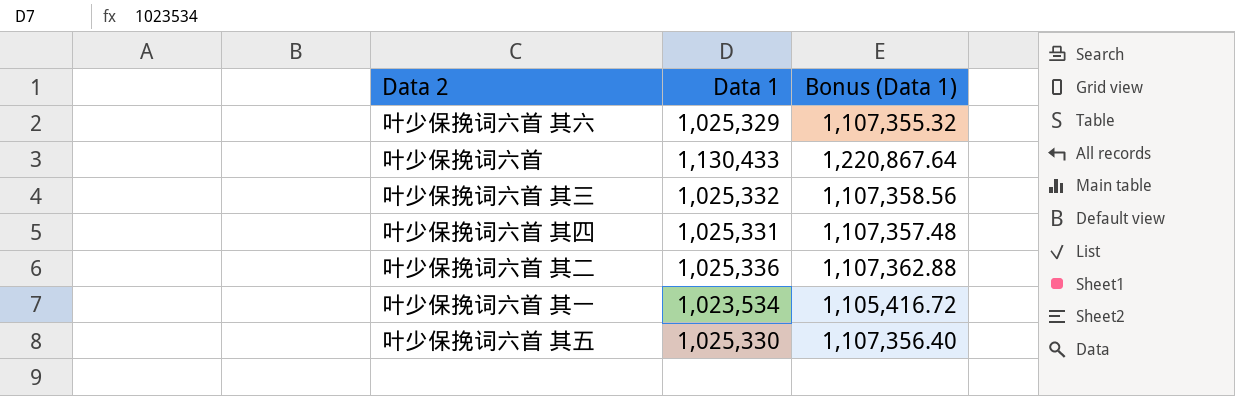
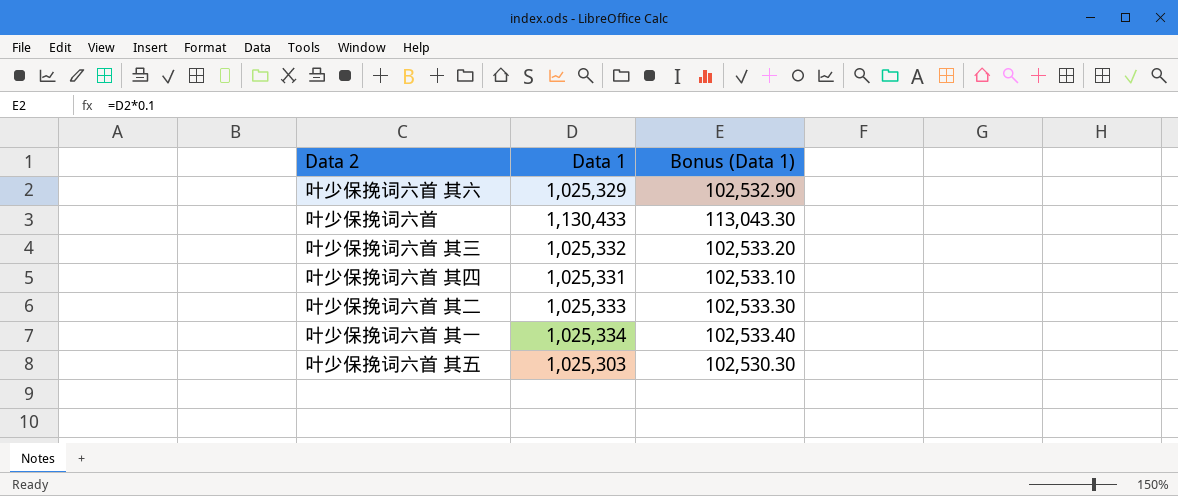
column Bonus (Data 1) | formula: [Data 1] * 1.08 -> [Data 1] * 0.1
叶少保挽词六首 其二 | Data 1: 1,025,336 -> 1,025,333
叶少保挽词六首 其一 | Data 1: 1,023,534 -> 1,025,334
叶少保挽词六首 其五 | Data 1: 1,025,330 -> 1,025,303

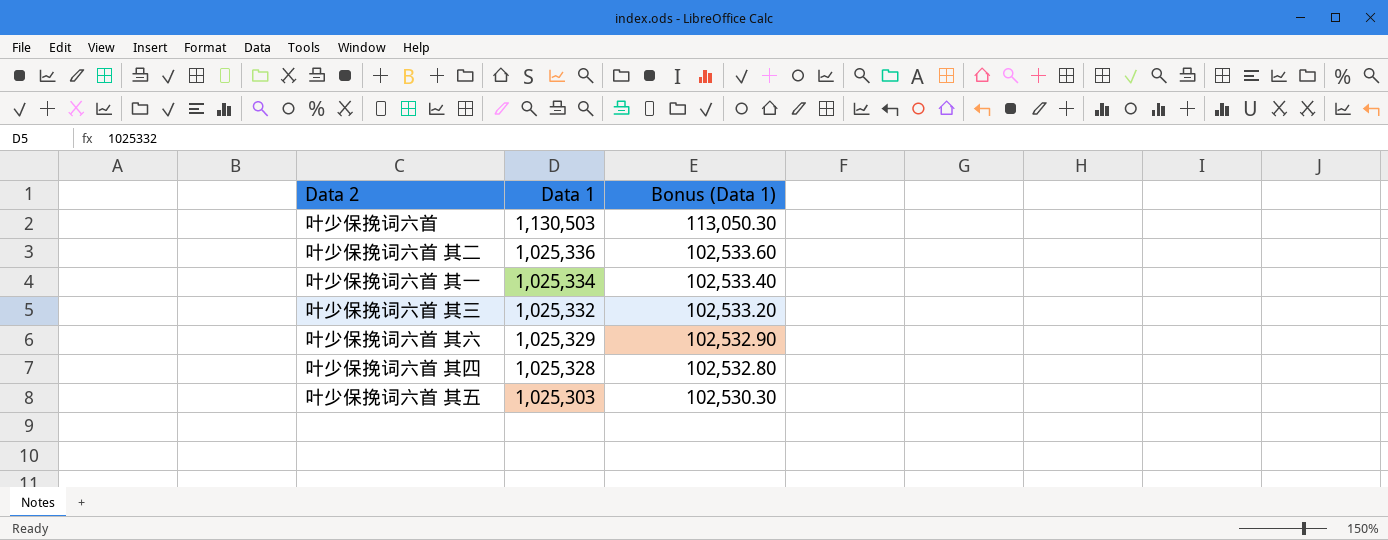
row order: none -> Data 1 descending
叶少保挽词六首 | Data 1: 1,130,433 -> 1,130,503
叶少保挽词六首 | Bonus (Data 1): 113,043.30 -> 113,050.30
叶少保挽词六首 其二 | Data 1: 1,025,333 -> 1,025,336
叶少保挽词六首 其二 | Bonus (Data 1): 102,533.30 -> 102,533.60
叶少保挽词六首 其四 | Data 1: 1,025,331 -> 1,025,328
叶少保挽词六首 其四 | Bonus (Data 1): 102,533.10 -> 102,532.80

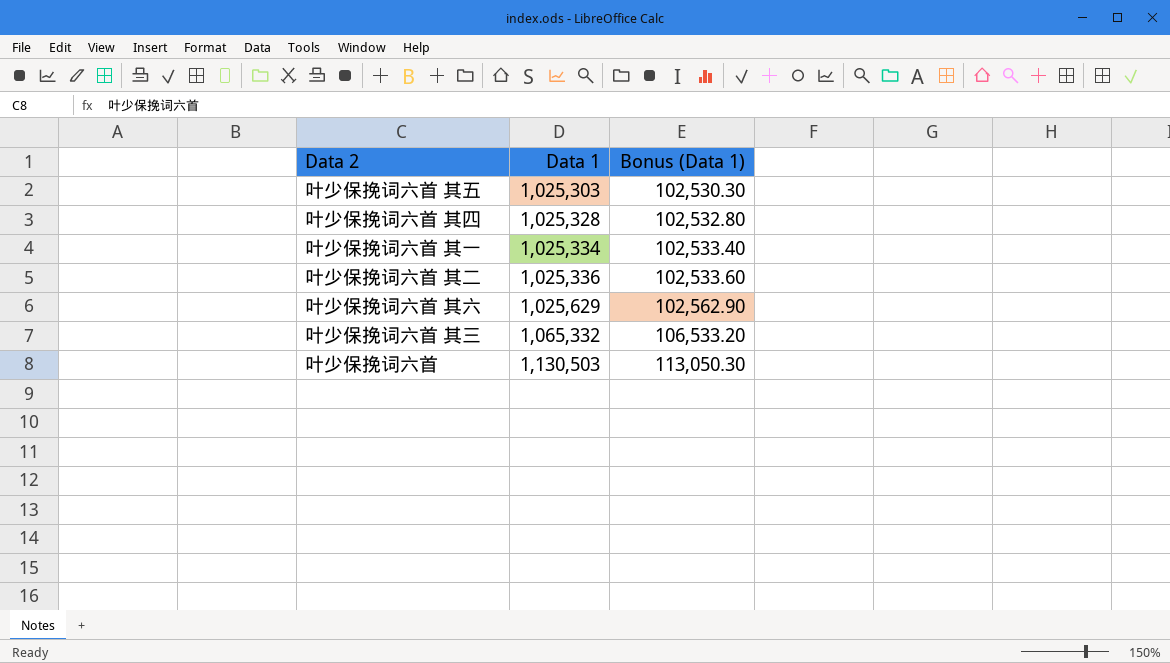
row order: Data 1 descending -> Data 1 ascending
叶少保挽词六首 其六 | Data 1: 1,025,329 -> 1,025,629
叶少保挽词六首 其六 | Bonus (Data 1): 102,532.90 -> 102,562.90
叶少保挽词六首 其三 | Data 1: 1,025,332 -> 1,065,332
叶少保挽词六首 其三 | Bonus (Data 1): 102,533.20 -> 106,533.20

